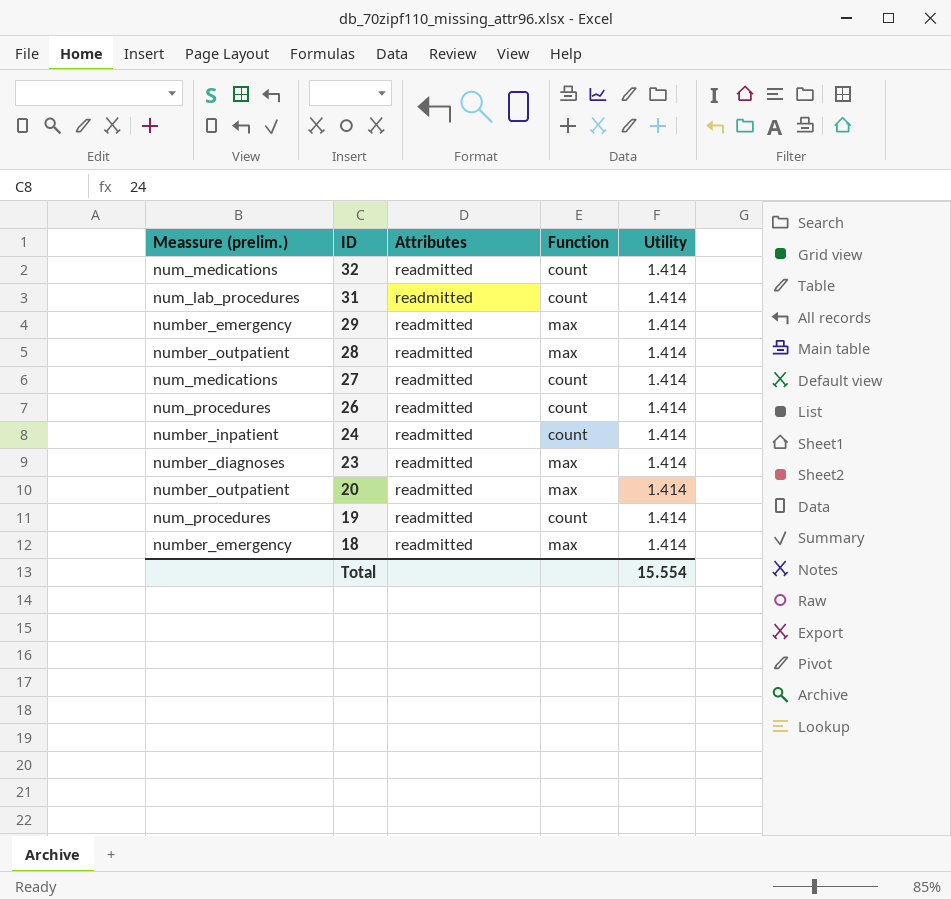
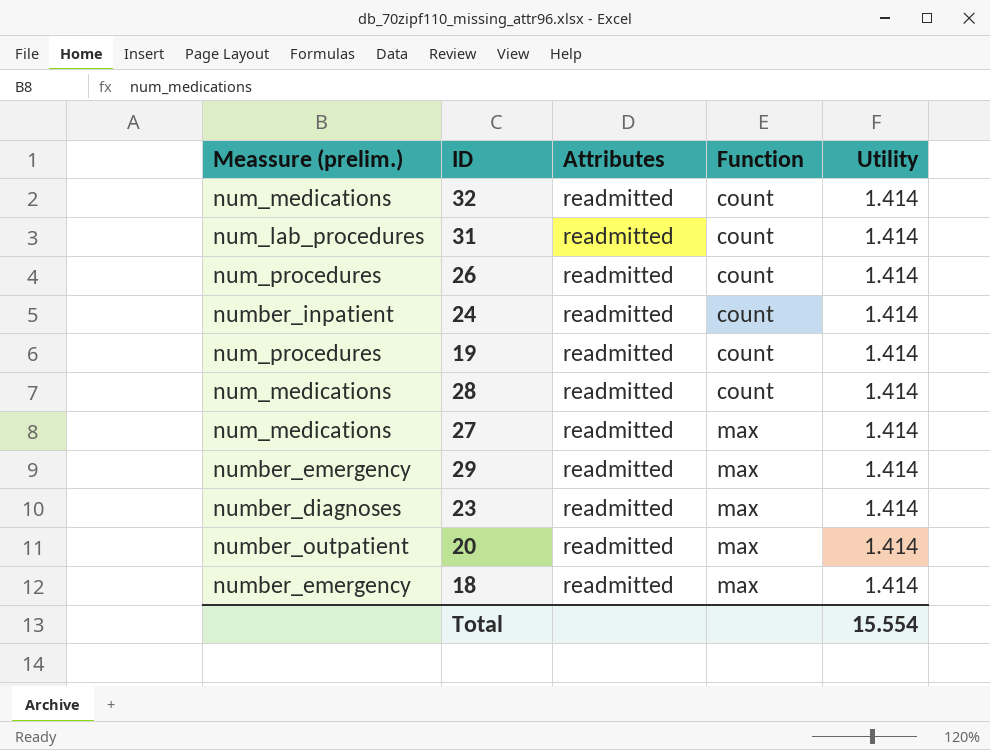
row order: ID descending -> Function ascending
28 | Meassure (prelim.): number_outpatient -> num_medications
28 | Function: max -> count
27 | Function: count -> max

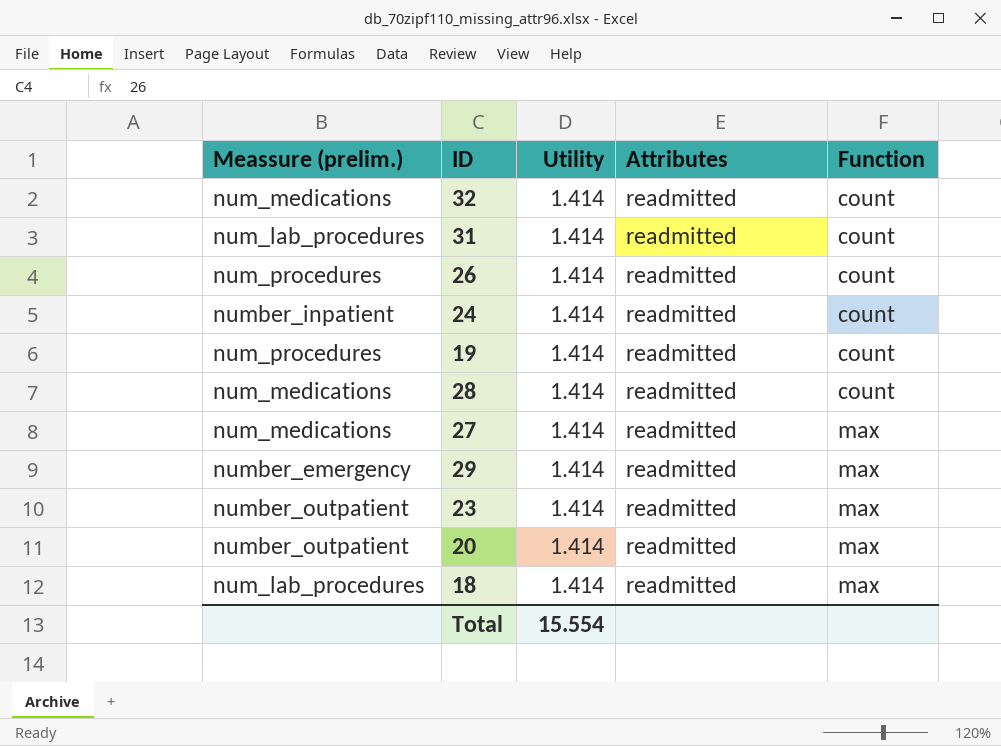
column Utility | position: 5 -> 3
23 | Meassure (prelim.): number_diagnoses -> number_outpatient
18 | Meassure (prelim.): number_emergency -> num_lab_procedures

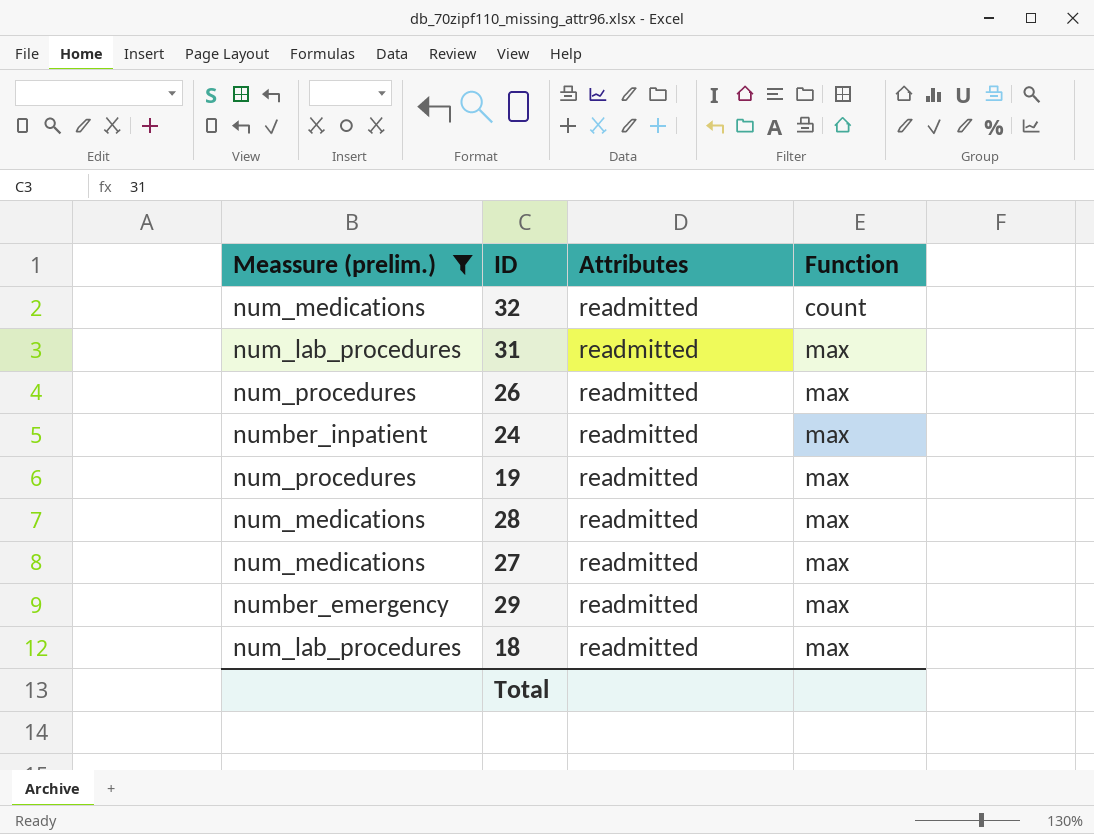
filter: none -> Meassure (prelim.) != number_outpatient
column Utility | position: 3 -> none
31 | Function: count -> max
26 | Function: count -> max
24 | Function: count -> max
19 | Function: count -> max
28 | Function: count -> max

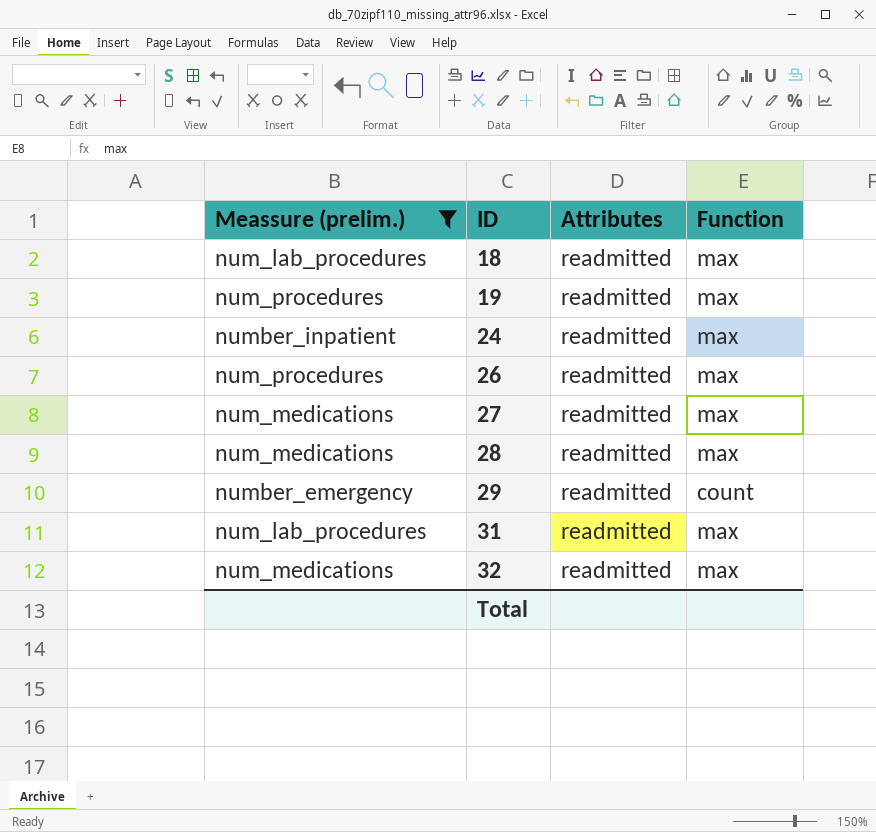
row order: Function ascending -> ID ascending
29 | Function: max -> count
32 | Function: count -> max

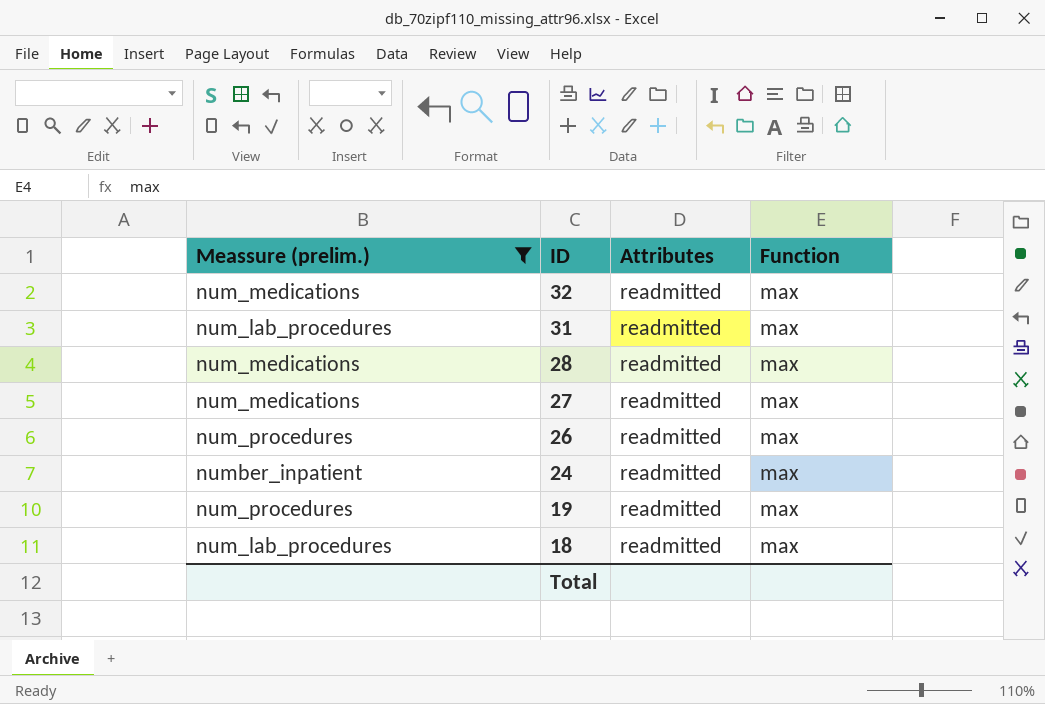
row order: ID ascending -> ID descending
row 29: number_emergency | readmitted | count -> none

